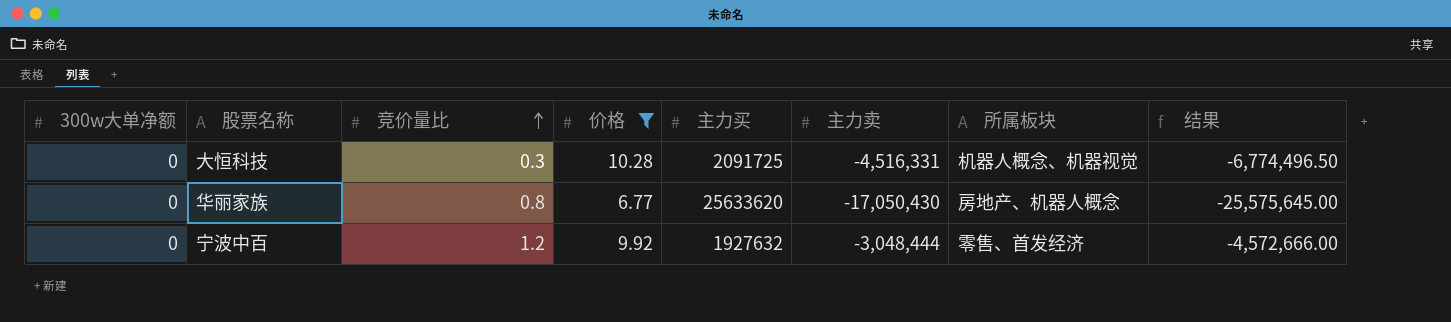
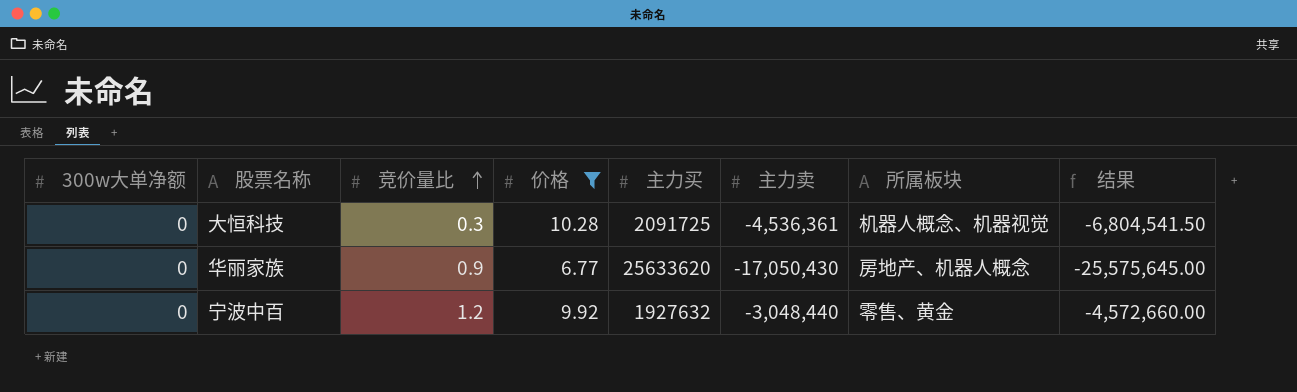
大恒科技 | 主力卖: -4,516,331 -> -4,536,361
大恒科技 | 结果: -6,774,496.50 -> -6,804,541.50
华丽家族 | 竞价量比: 0.8 -> 0.9
宁波中百 | 主力卖: -3,048,444 -> -3,048,440
宁波中百 | 所属板块: 零售、首发经济 -> 零售、黄金
宁波中百 | 结果: -4,572,666.00 -> -4,572,660.00

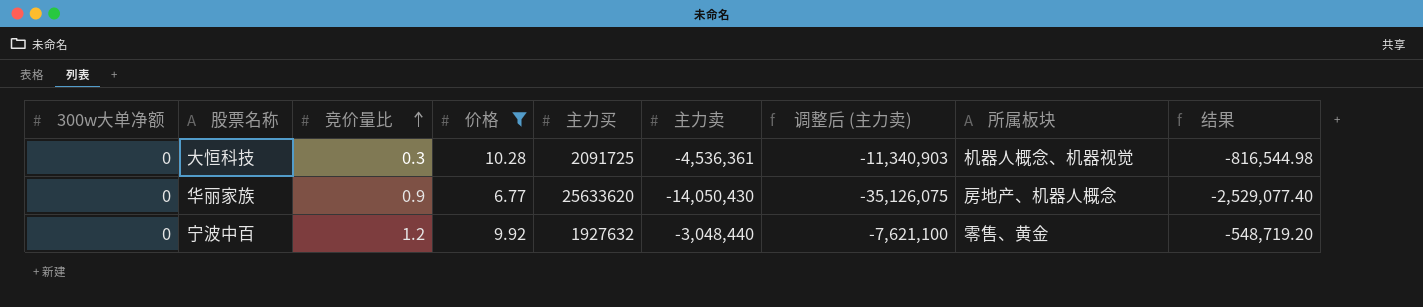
column 调整后 (主力卖) | formula: none -> [主力卖] * 2.5
column 结果 | formula: [主力卖] * 1.5 -> [主力卖] * 0.18
华丽家族 | 主力卖: -17,050,430 -> -14,050,430

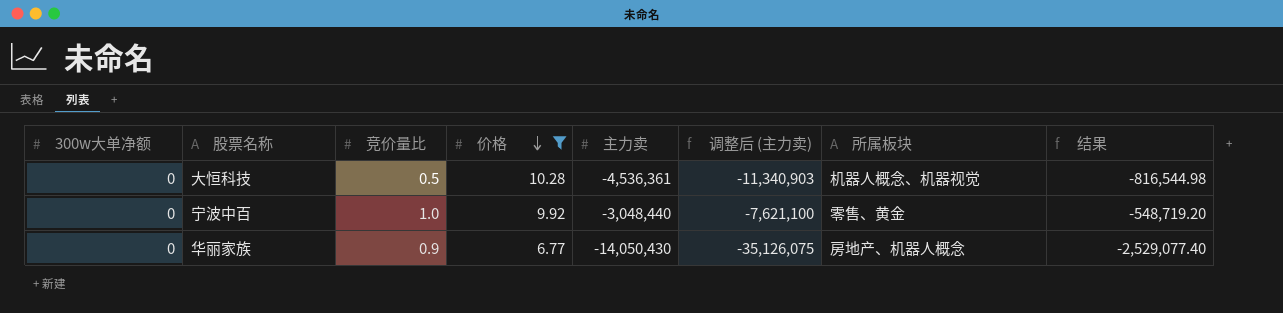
row order: 竞价量比 ascending -> 价格 descending
column 主力买 | position: 5 -> none
大恒科技 | 竞价量比: 0.3 -> 0.5
宁波中百 | 竞价量比: 1.2 -> 1.0

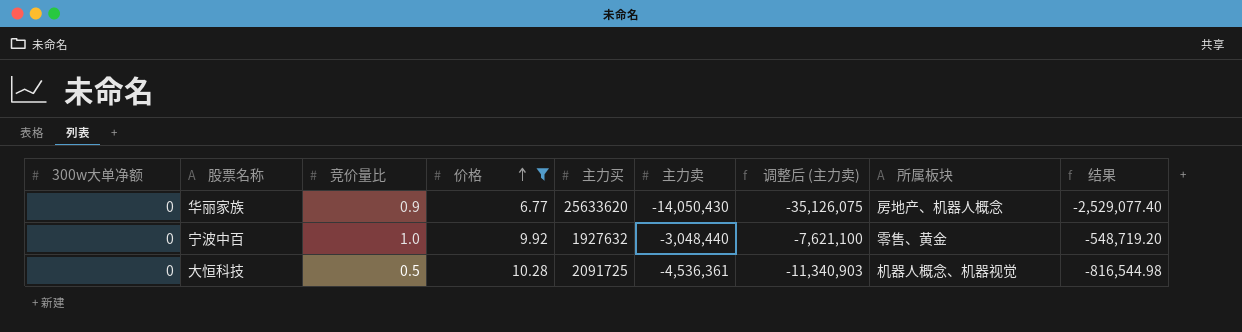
row order: 价格 descending -> 价格 ascending
column 主力买 | position: none -> 5

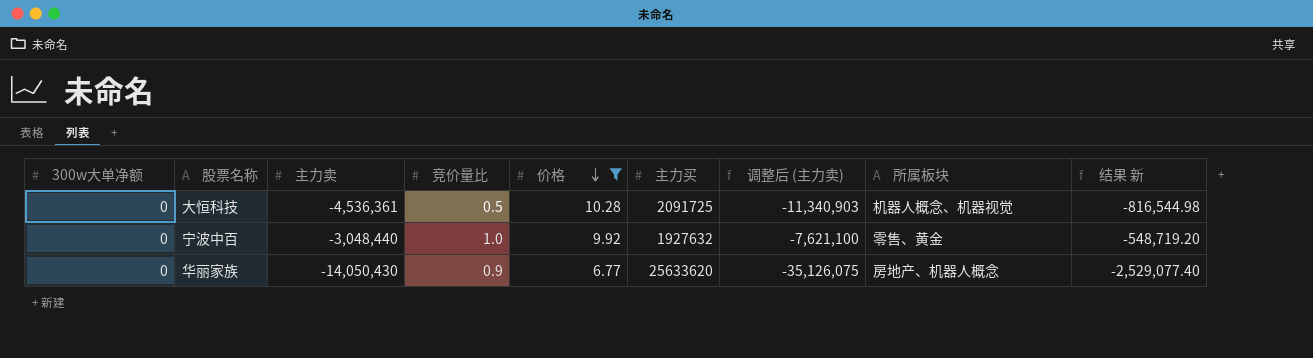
row order: 价格 ascending -> 价格 descending
column 主力卖 | position: 6 -> 3
column name: 结果 -> 结果 新

